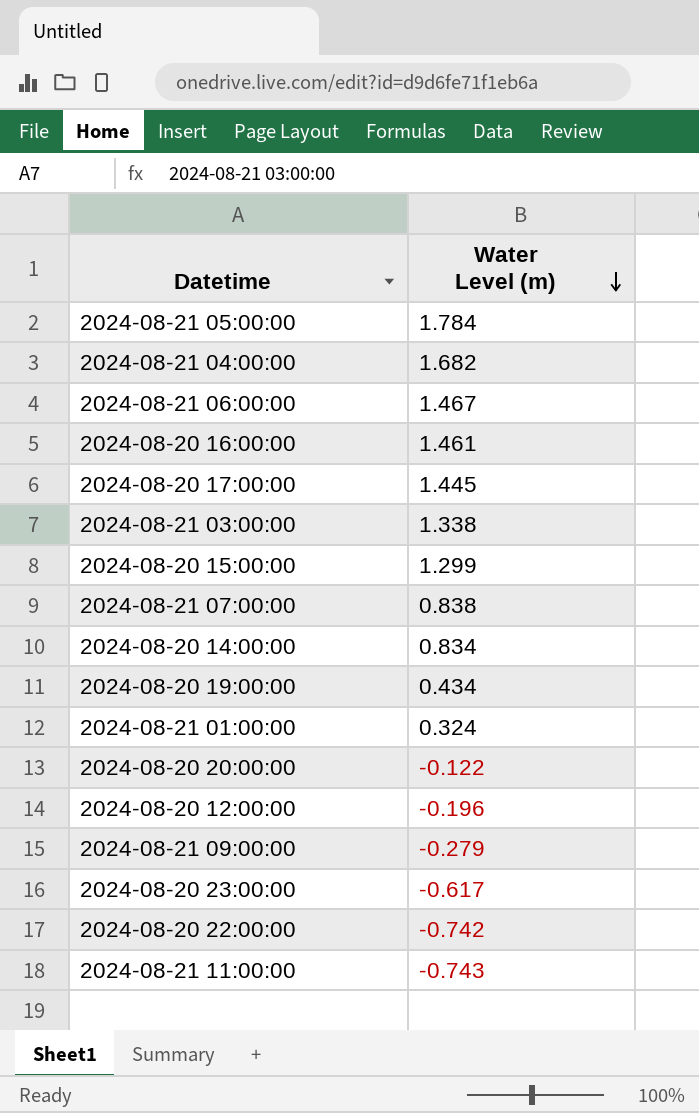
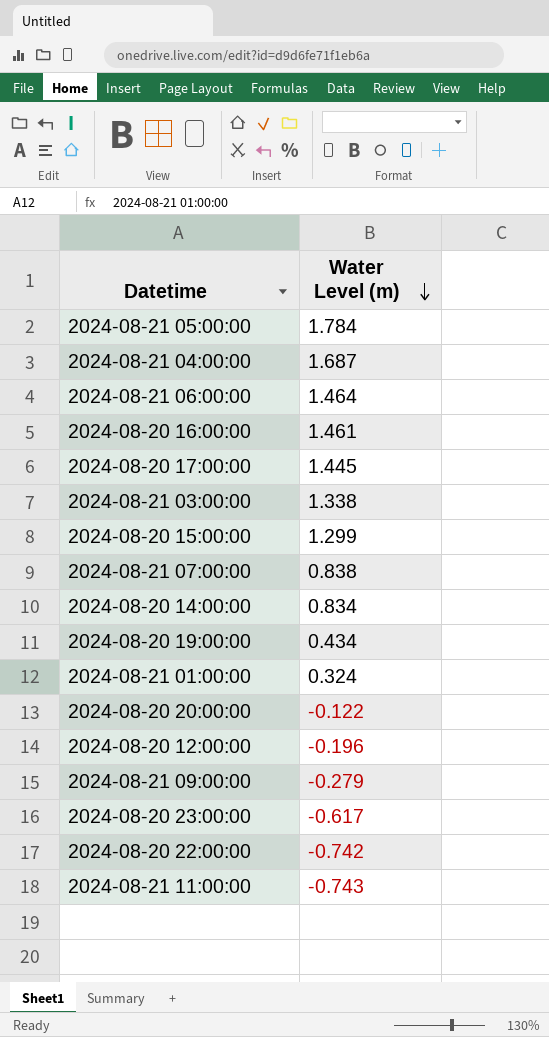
2024-08-21 04:00:00 | Water Level (m): 1.682 -> 1.687
2024-08-21 06:00:00 | Water Level (m): 1.467 -> 1.464

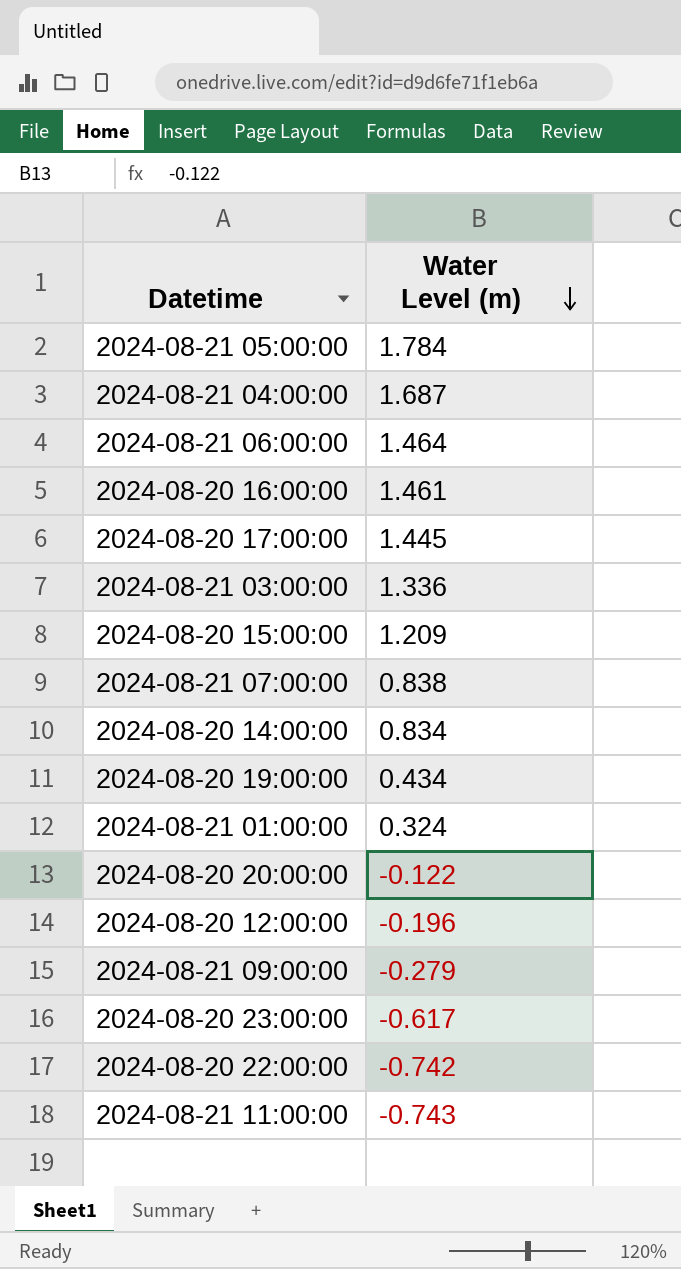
2024-08-21 03:00:00 | Water Level (m): 1.338 -> 1.336
2024-08-20 15:00:00 | Water Level (m): 1.299 -> 1.209

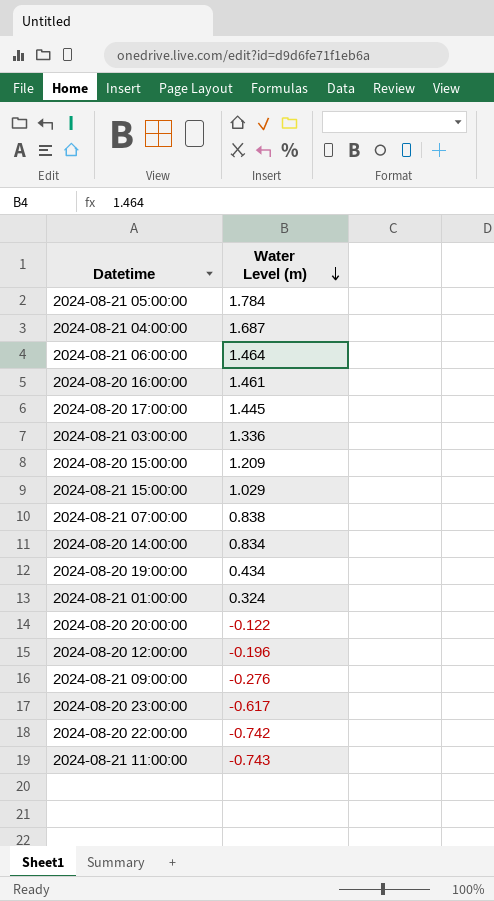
row 2024-08-21 15:00:00: none -> 1.029
2024-08-21 09:00:00 | Water Level (m): -0.279 -> -0.276

